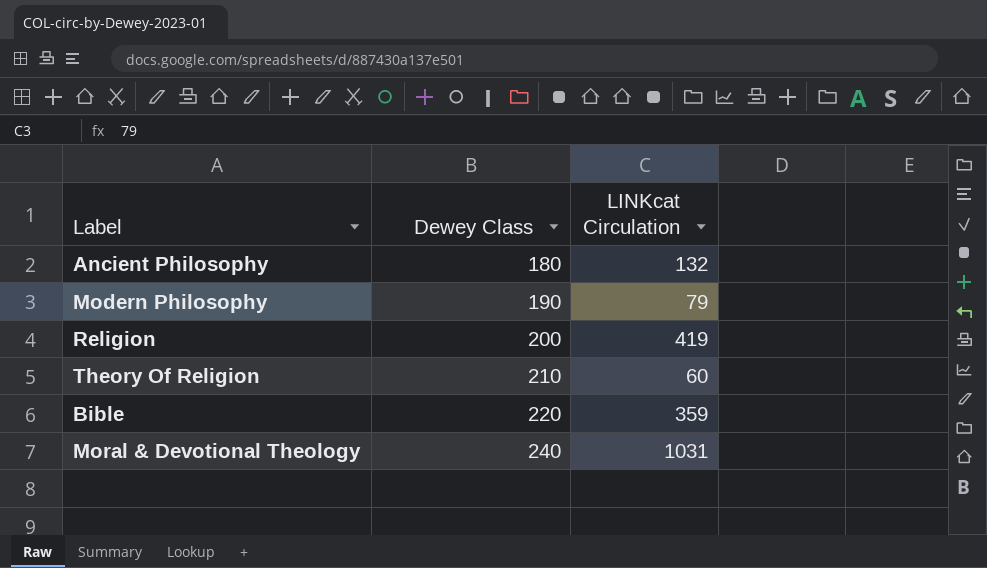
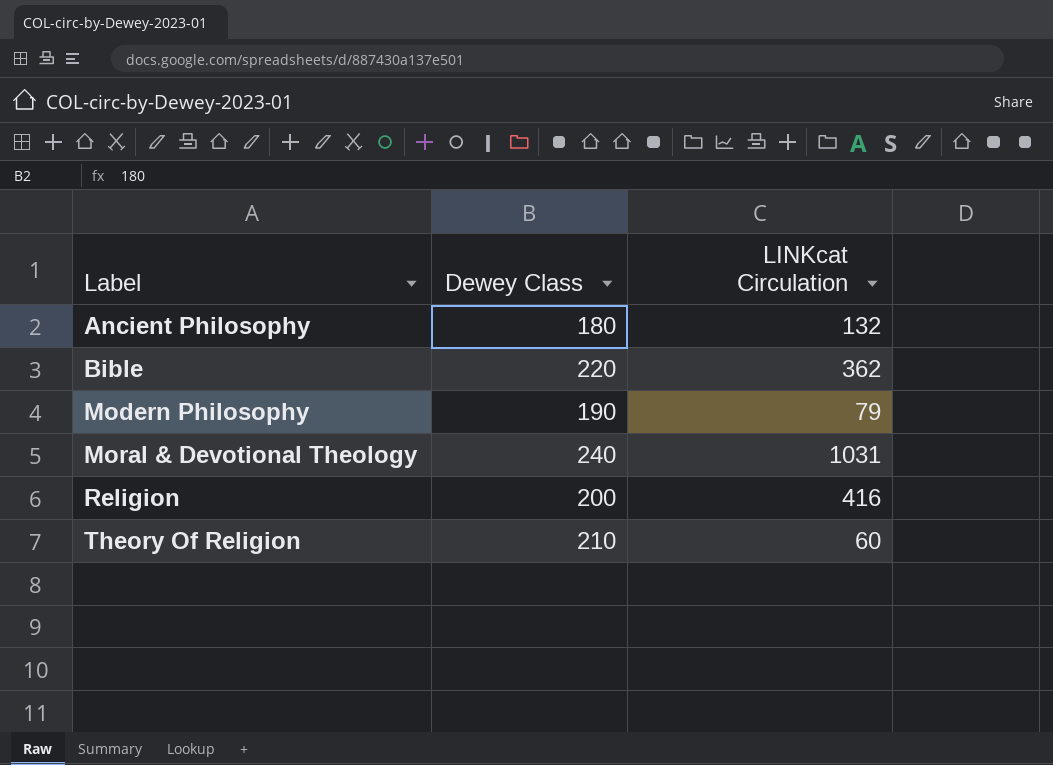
row order: Dewey Class ascending -> Label ascending
Bible | LINKcat Circulation: 359 -> 362
Religion | LINKcat Circulation: 419 -> 416

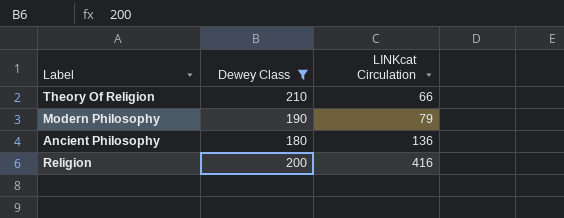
filter: none -> Dewey Class <= 210
row order: Label ascending -> LINKcat Circulation ascending
Theory Of Religion | LINKcat Circulation: 60 -> 66
Ancient Philosophy | LINKcat Circulation: 132 -> 136

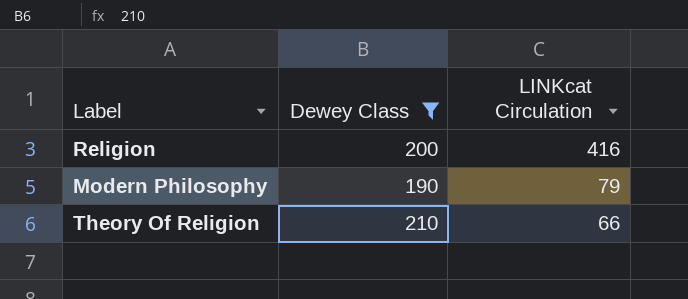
row order: LINKcat Circulation ascending -> LINKcat Circulation descending
row Ancient Philosophy: 180 | 136 -> none

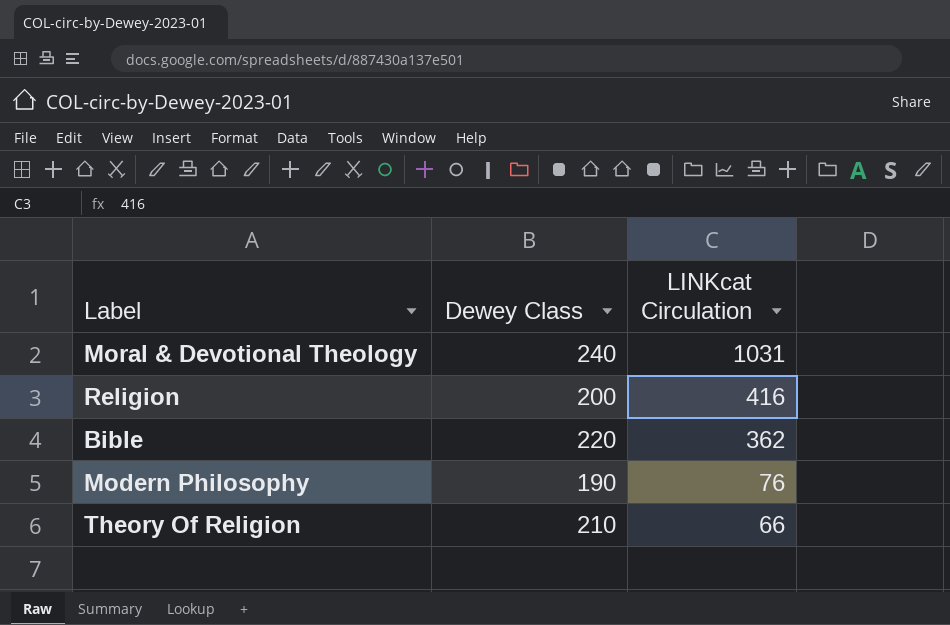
filter: Dewey Class <= 210 -> none
Modern Philosophy | LINKcat Circulation: 79 -> 76

